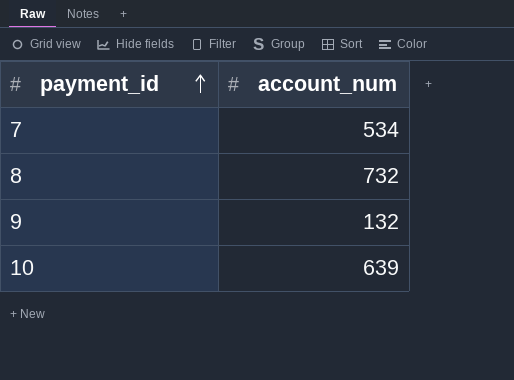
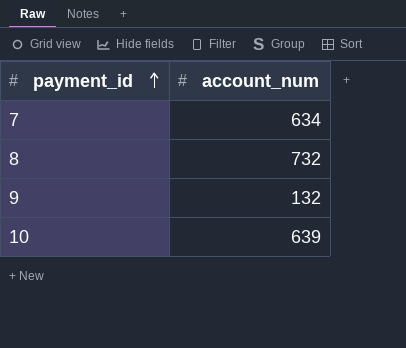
7 | account_num: 534 -> 634

